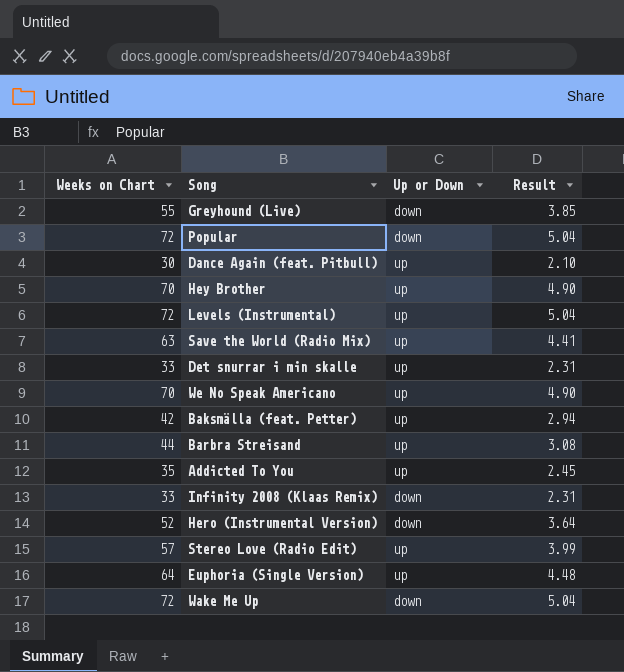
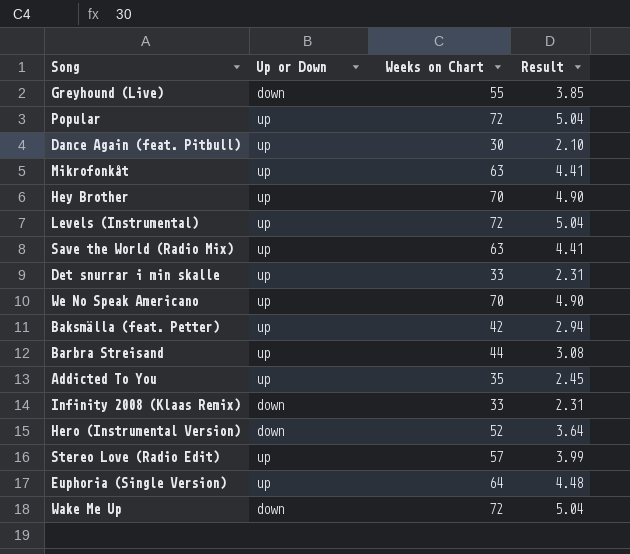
column Weeks on Chart | position: 1 -> 3
Popular | Up or Down: down -> up
row Mikrofonkåt: none -> up | 63 | 4.41

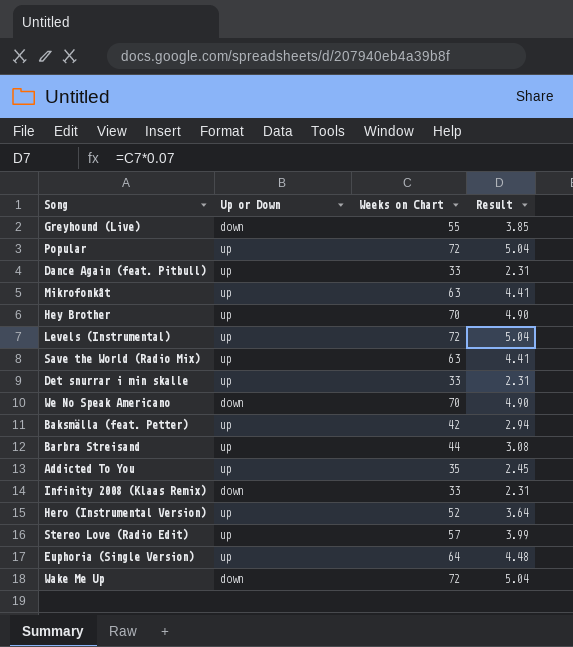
Dance Again (feat. Pitbull) | Weeks on Chart: 30 -> 33
Dance Again (feat. Pitbull) | Result: 2.10 -> 2.31
We No Speak Americano | Up or Down: up -> down
Hero (Instrumental Version) | Up or Down: down -> up

